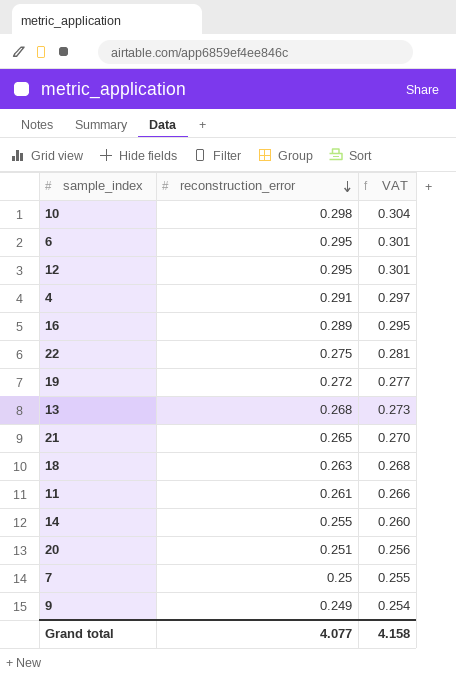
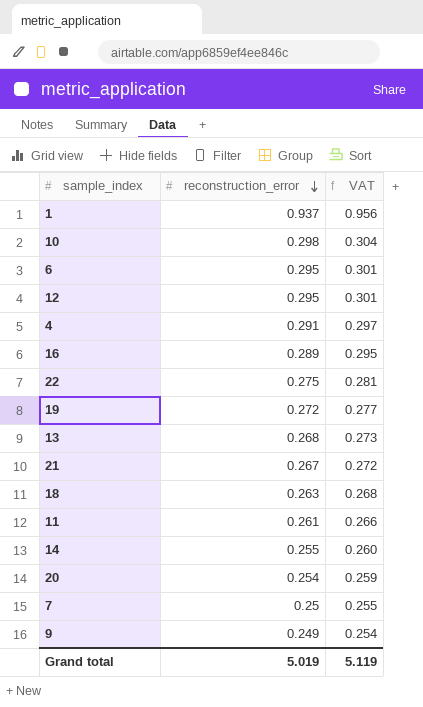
row 1: none -> 0.937 | 0.956
21 | reconstruction_error: 0.265 -> 0.267
21 | VAT: 0.270 -> 0.272
20 | reconstruction_error: 0.251 -> 0.254
20 | VAT: 0.256 -> 0.259
Grand total | reconstruction_error: 4.077 -> 5.019
Grand total | VAT: 4.158 -> 5.119

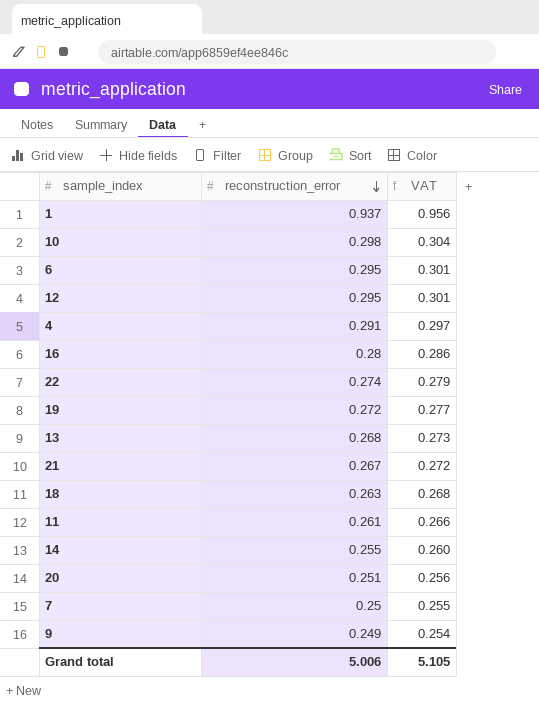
16 | reconstruction_error: 0.289 -> 0.28
16 | VAT: 0.295 -> 0.286
22 | reconstruction_error: 0.275 -> 0.274
22 | VAT: 0.281 -> 0.279
20 | reconstruction_error: 0.254 -> 0.251
20 | VAT: 0.259 -> 0.256
Grand total | reconstruction_error: 5.019 -> 5.006
Grand total | VAT: 5.119 -> 5.105

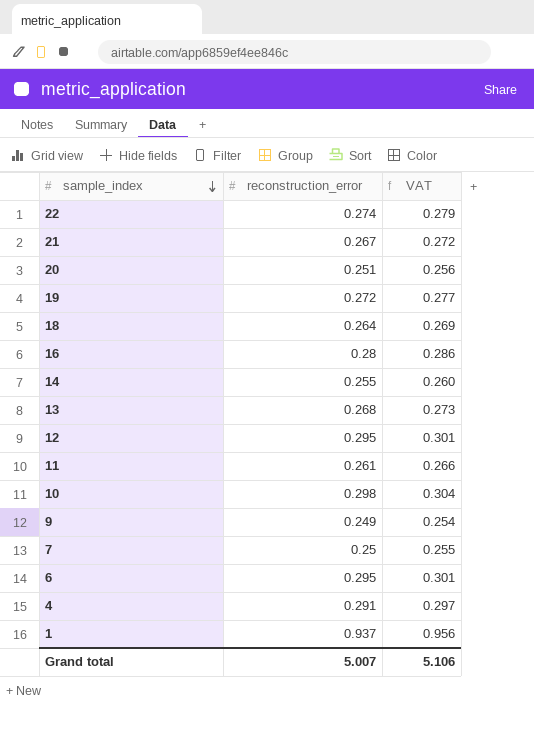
row order: reconstruction_error descending -> sample_index descending
18 | reconstruction_error: 0.263 -> 0.264
18 | VAT: 0.268 -> 0.269
Grand total | reconstruction_error: 5.006 -> 5.007
Grand total | VAT: 5.105 -> 5.106

